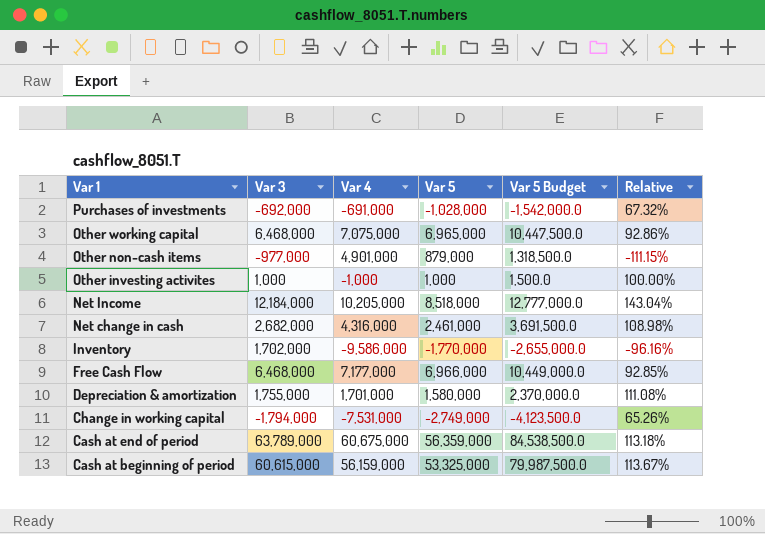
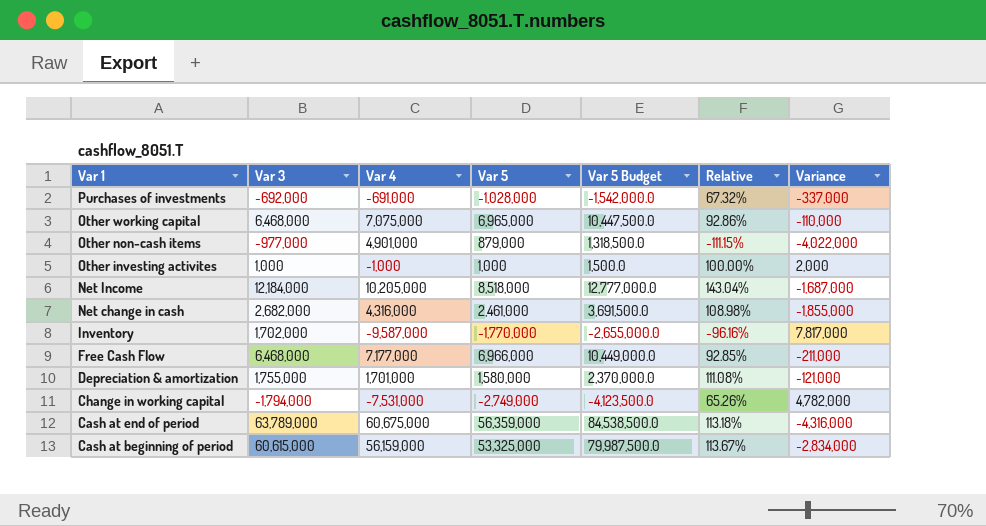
column Variance | formula: none -> [Var 5] - [Var 4]
Inventory | Var 4: -9,586,000 -> -9,587,000

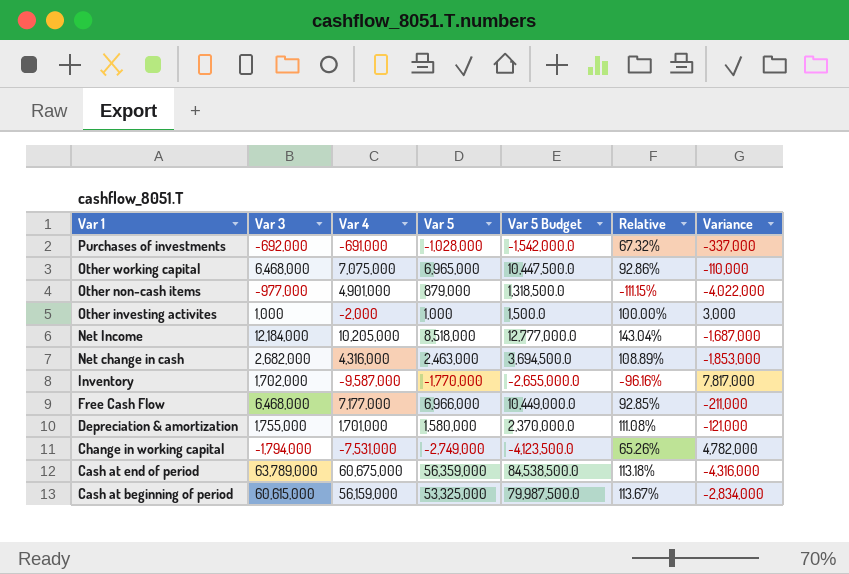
Other investing activites | Var 4: -1,000 -> -2,000
Other investing activites | Variance: 2,000 -> 3,000
Net change in cash | Var 5: 2,461,000 -> 2,463,000
Net change in cash | Var 5 Budget: 3,691,500.0 -> 3,694,500.0
Net change in cash | Relative: 108.98% -> 108.89%
Net change in cash | Variance: -1,855,000 -> -1,853,000

